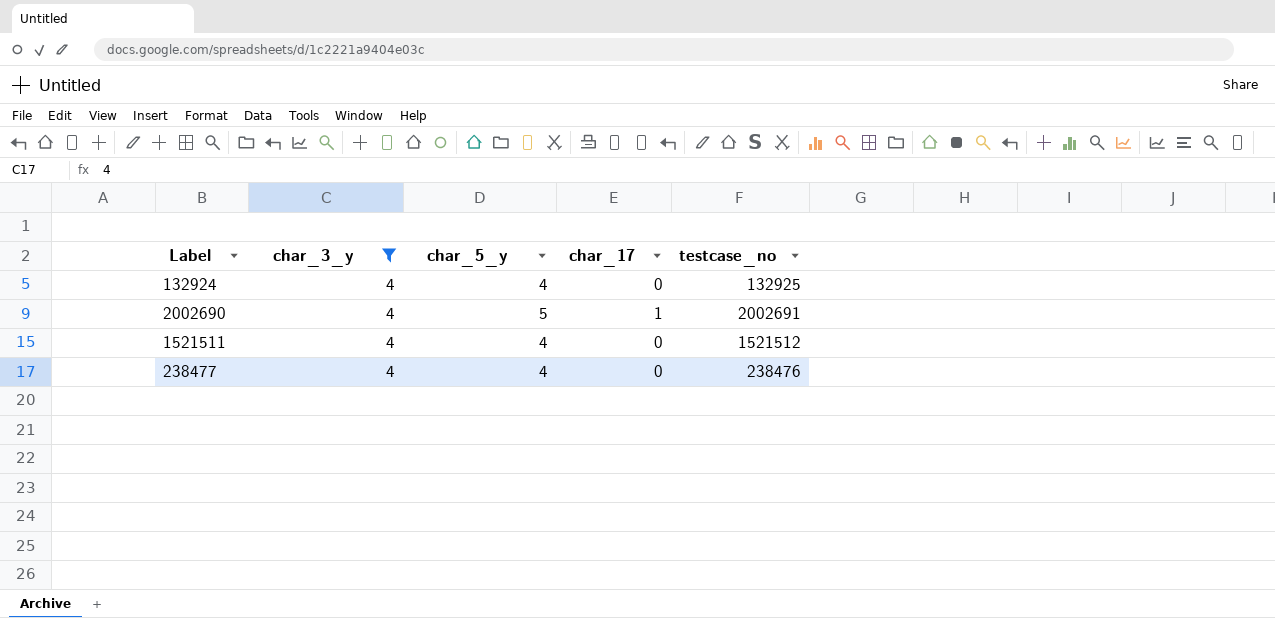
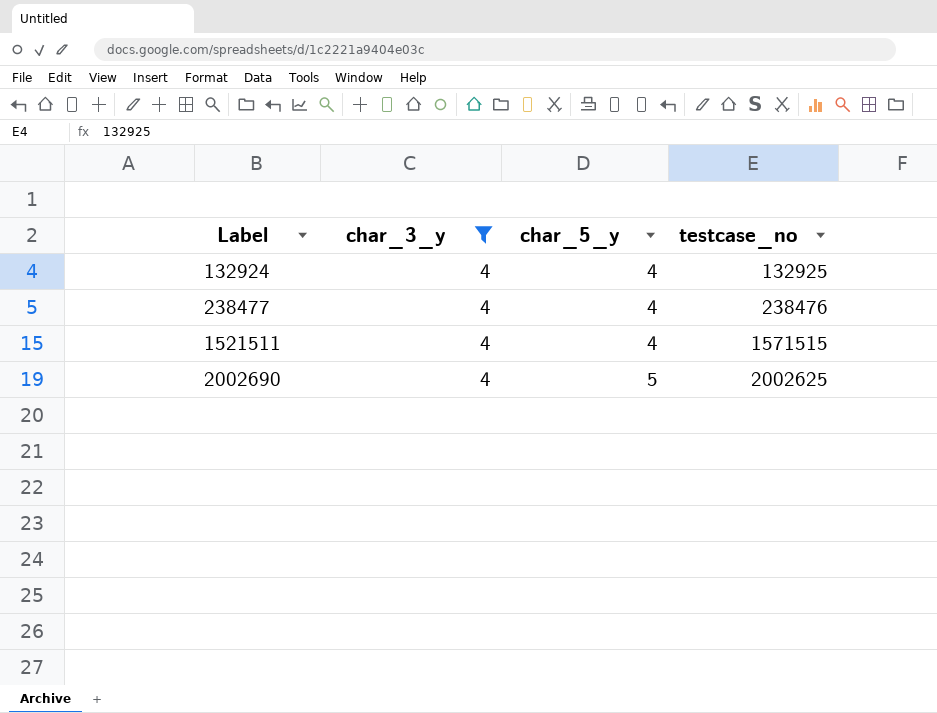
row order: none -> Label ascending
column char_17 | position: 4 -> none
1521511 | testcase_no: 1521512 -> 1571515
2002690 | testcase_no: 2002691 -> 2002625

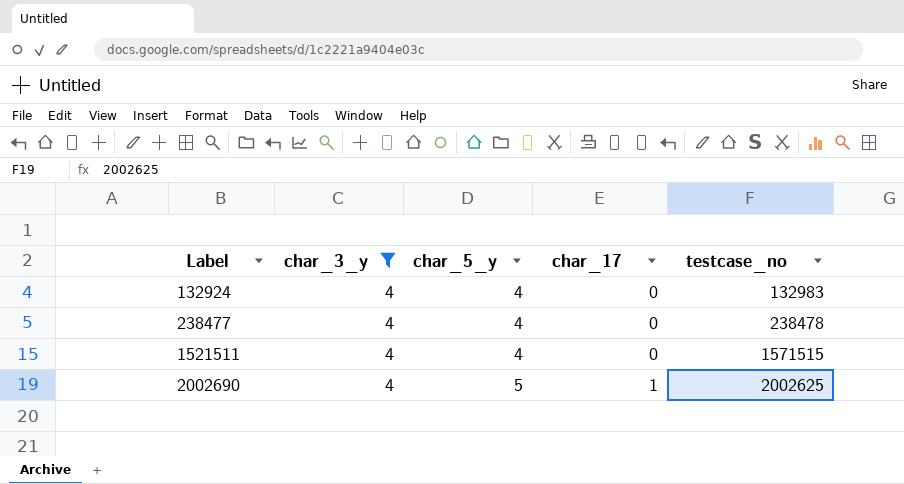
column char_17 | position: none -> 4
132924 | testcase_no: 132925 -> 132983
238477 | testcase_no: 238476 -> 238478

